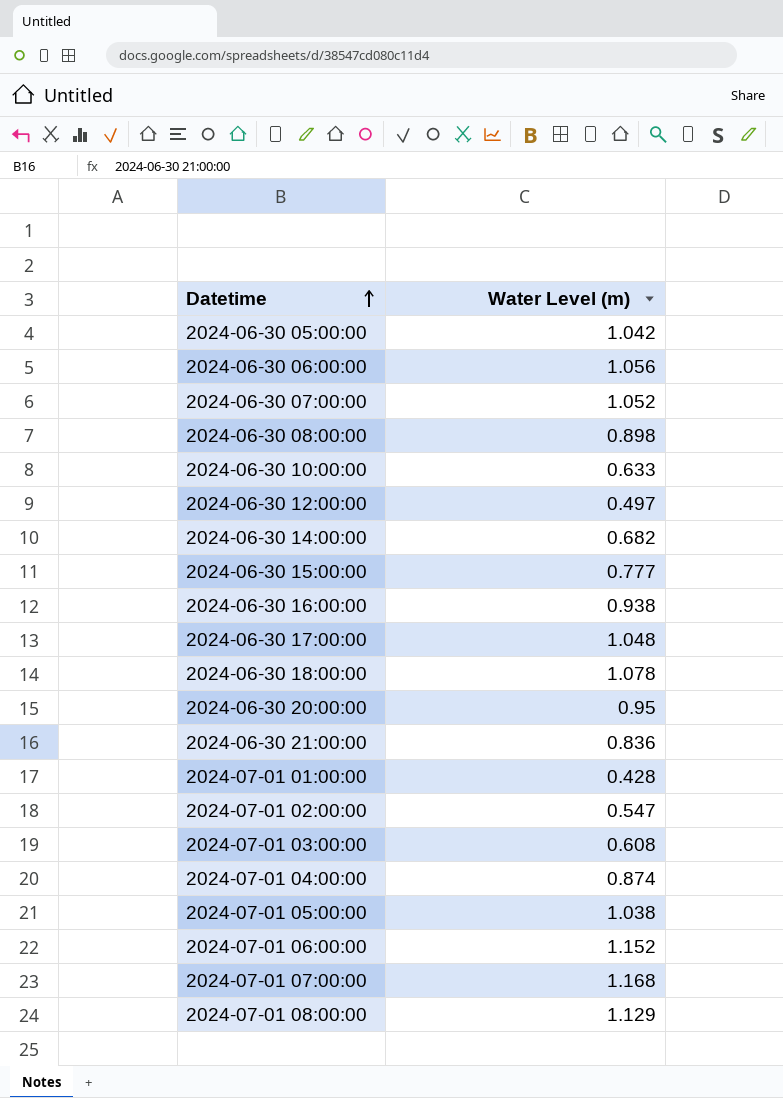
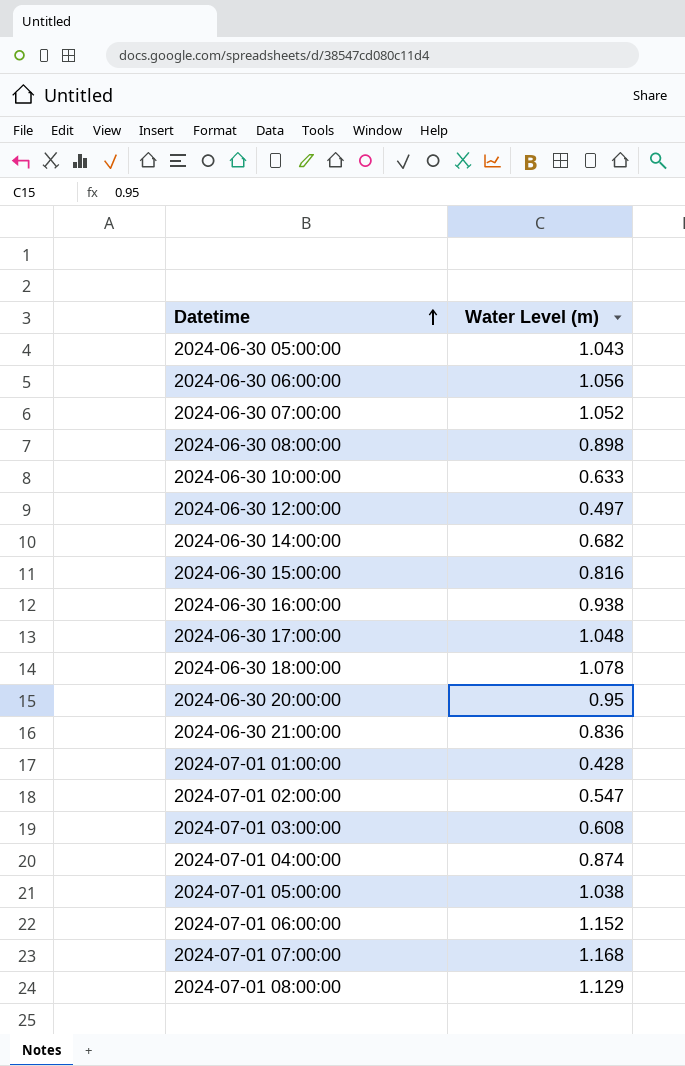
2024-06-30 05:00:00 | Water Level (m): 1.042 -> 1.043
2024-06-30 15:00:00 | Water Level (m): 0.777 -> 0.816

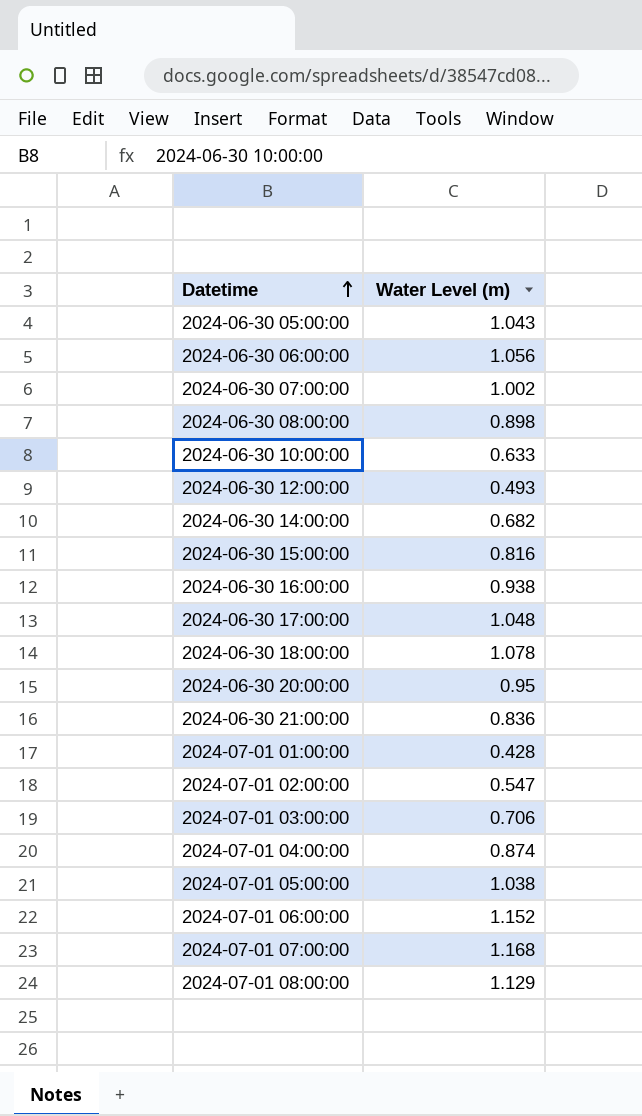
2024-06-30 07:00:00 | Water Level (m): 1.052 -> 1.002
2024-06-30 12:00:00 | Water Level (m): 0.497 -> 0.493
2024-07-01 03:00:00 | Water Level (m): 0.608 -> 0.706

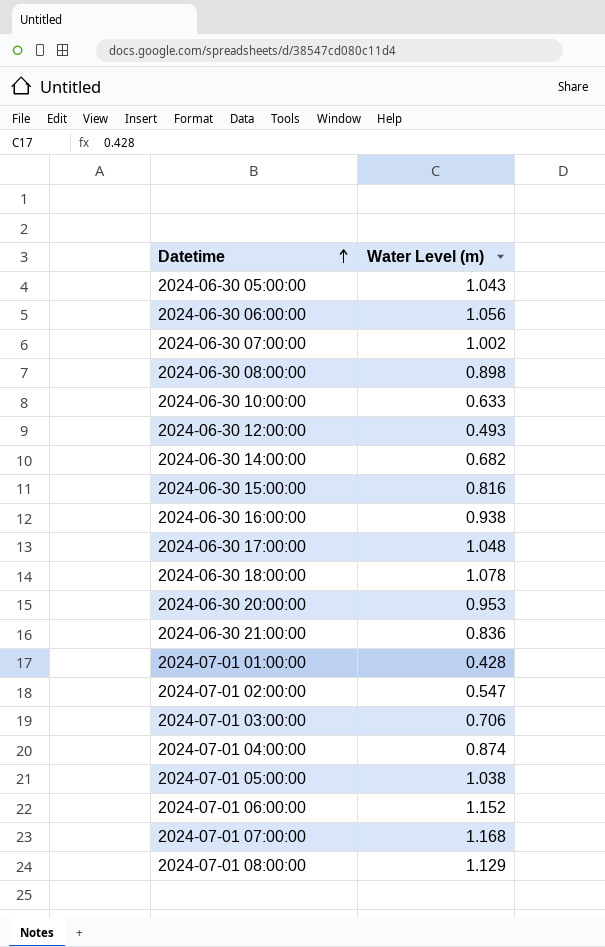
2024-06-30 20:00:00 | Water Level (m): 0.95 -> 0.953

